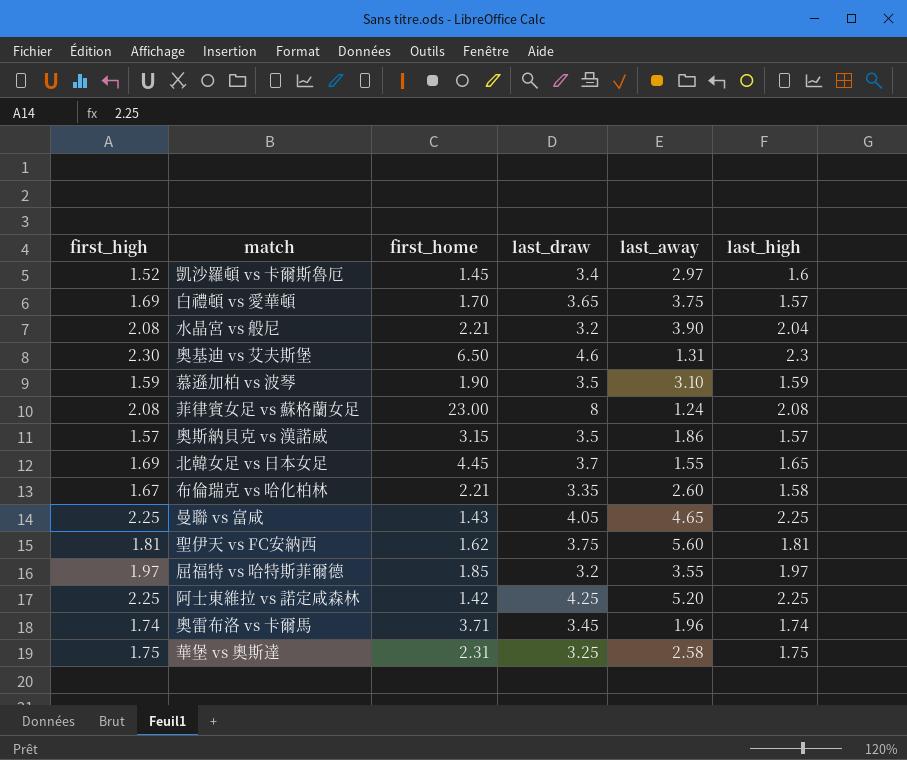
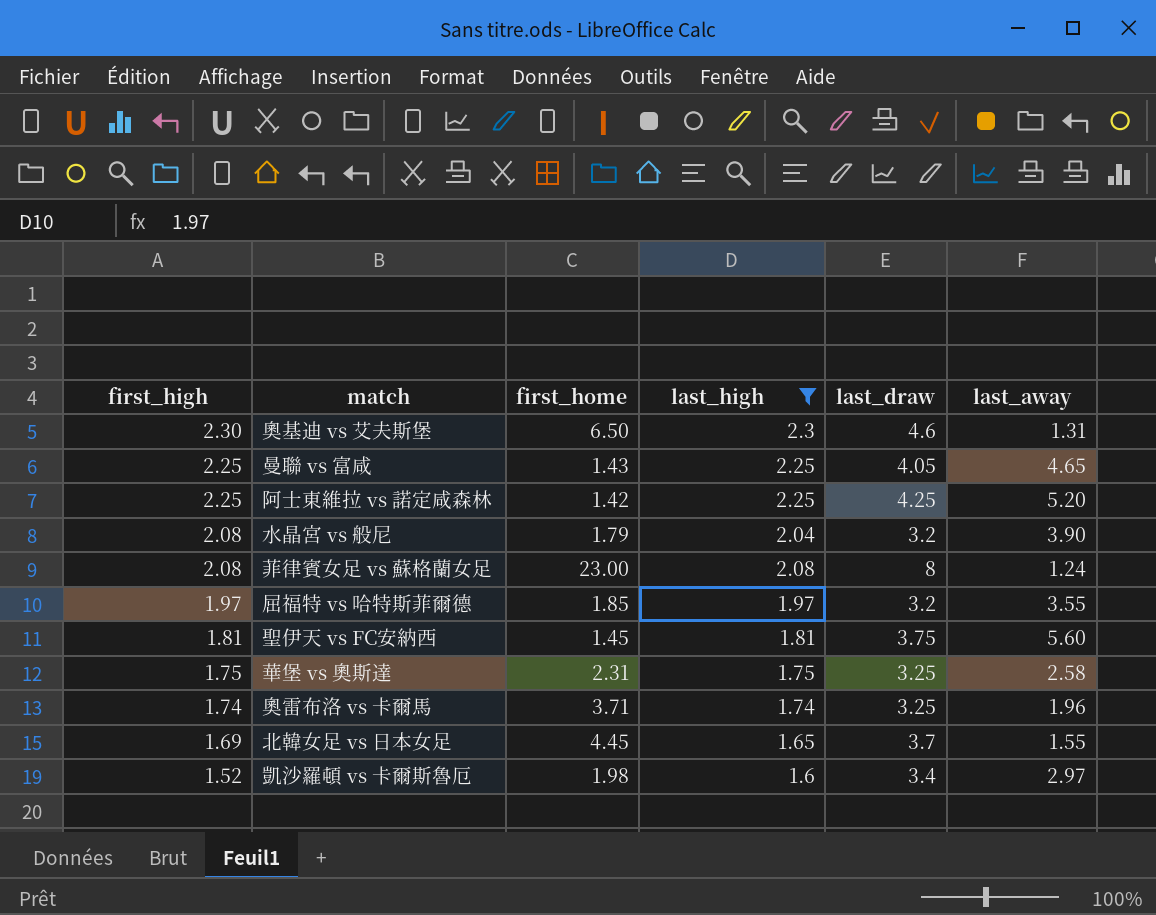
filter: none -> last_high >= 1.6
row order: none -> first_high descending
column last_high | position: 6 -> 4
水晶宮 vs 般尼 | first_home: 2.21 -> 1.79
聖伊天 vs FC安納西 | first_home: 1.62 -> 1.45
奧雷布洛 vs 卡爾馬 | last_draw: 3.45 -> 3.25
凱沙羅頓 vs 卡爾斯魯厄 | first_home: 1.45 -> 1.98

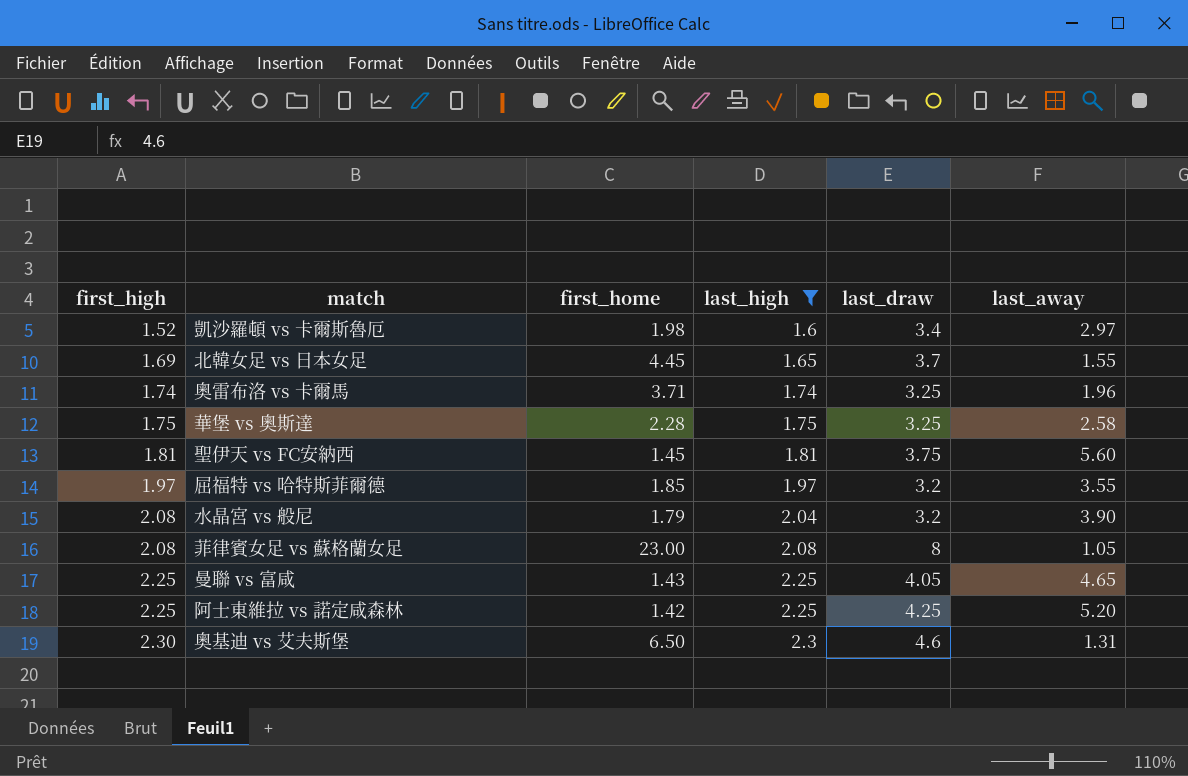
row order: first_high descending -> first_high ascending
華堡 vs 奧斯達 | first_home: 2.31 -> 2.28
菲律賓女足 vs 蘇格蘭女足 | last_away: 1.24 -> 1.05

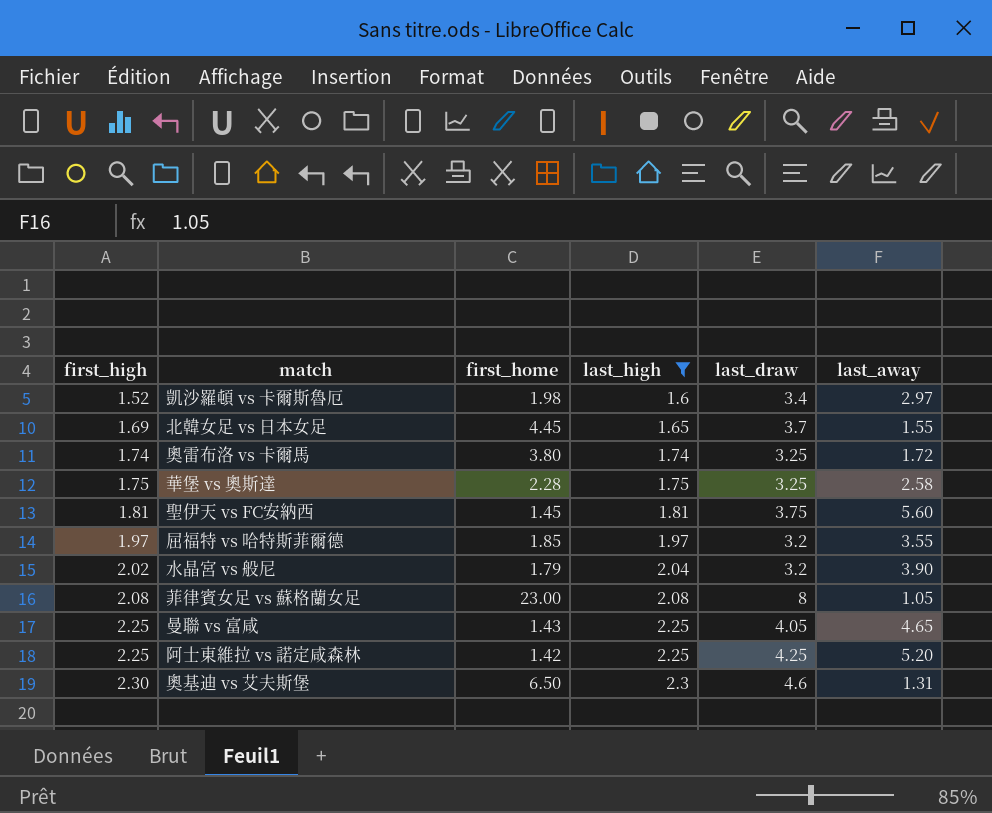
奧雷布洛 vs 卡爾馬 | first_home: 3.71 -> 3.80
奧雷布洛 vs 卡爾馬 | last_away: 1.96 -> 1.72
水晶宮 vs 般尼 | first_high: 2.08 -> 2.02

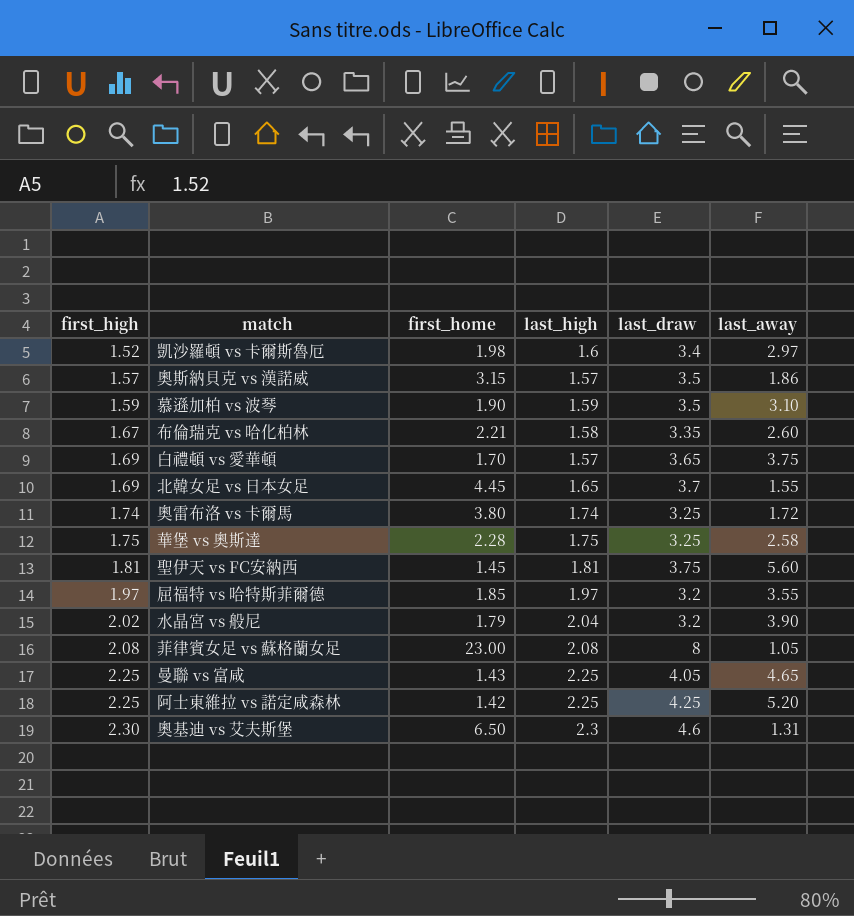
filter: last_high >= 1.6 -> none

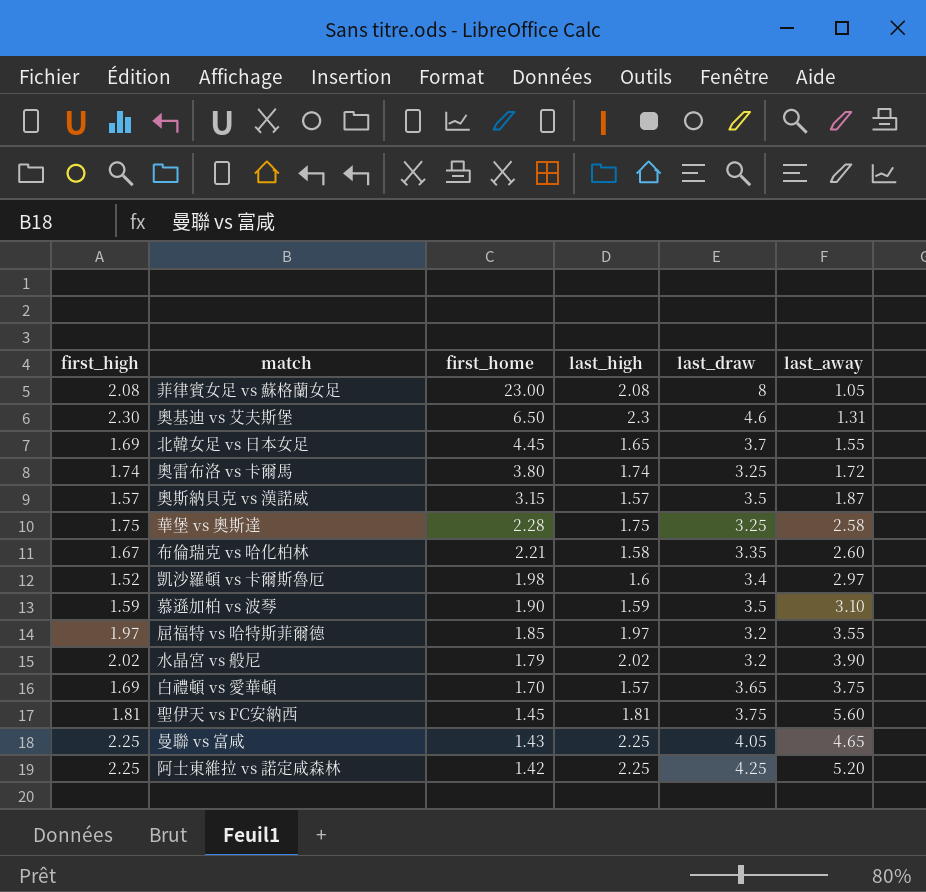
row order: first_high ascending -> first_home descending
奧斯納貝克 vs 漢諾威 | last_away: 1.86 -> 1.87
水晶宮 vs 般尼 | last_high: 2.04 -> 2.02

